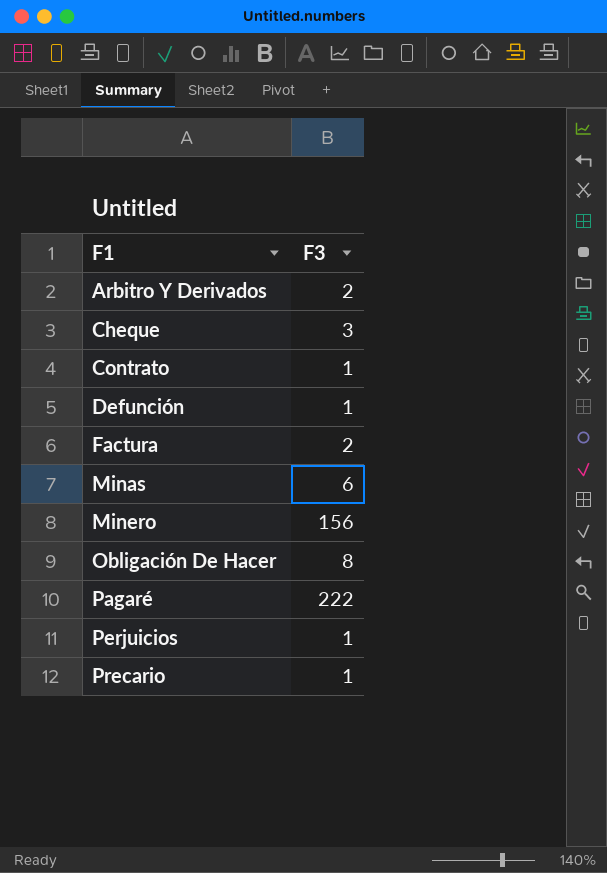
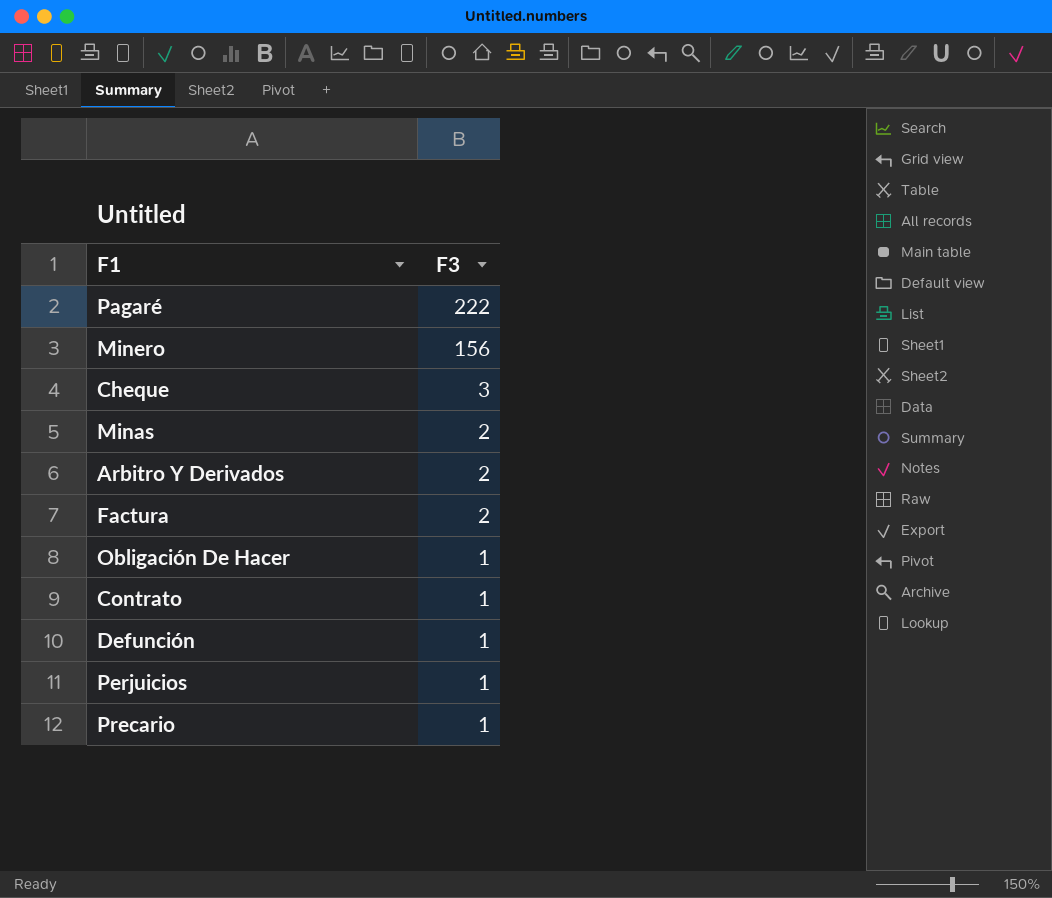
row order: F1 ascending -> F3 descending
Minas | F3: 6 -> 2
Obligación De Hacer | F3: 8 -> 1

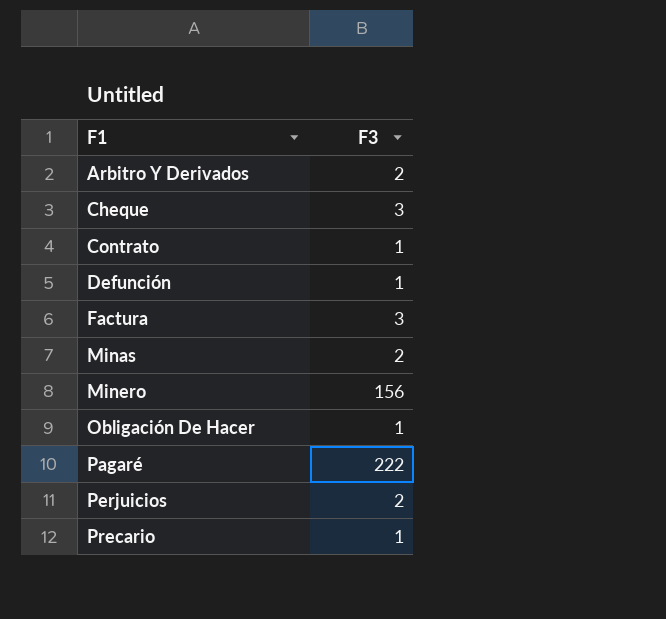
row order: F3 descending -> F1 ascending
Factura | F3: 2 -> 3
Perjuicios | F3: 1 -> 2

